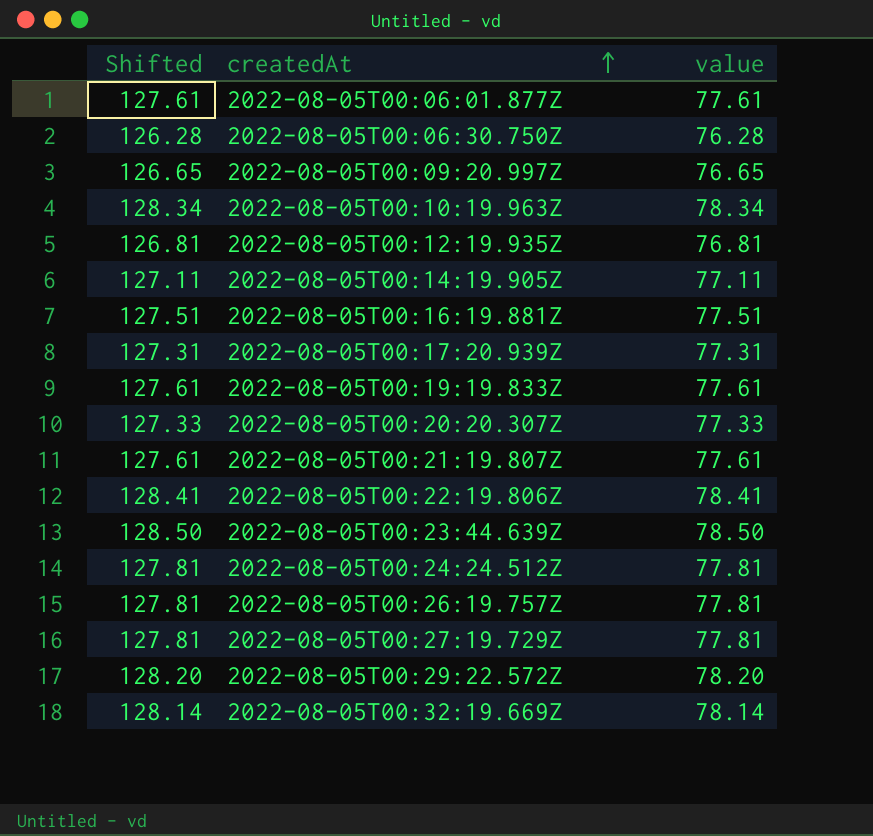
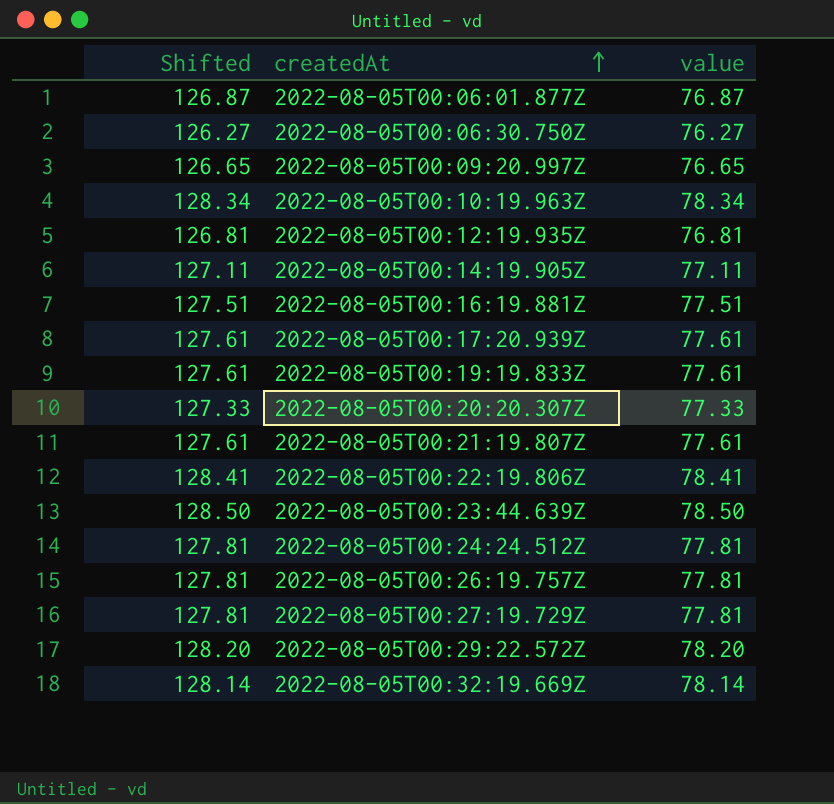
2022-08-05T00:06:01.877Z | Shifted: 127.61 -> 126.87
2022-08-05T00:06:01.877Z | value: 77.61 -> 76.87
2022-08-05T00:06:30.750Z | Shifted: 126.28 -> 126.27
2022-08-05T00:06:30.750Z | value: 76.28 -> 76.27
2022-08-05T00:17:20.939Z | Shifted: 127.31 -> 127.61
2022-08-05T00:17:20.939Z | value: 77.31 -> 77.61

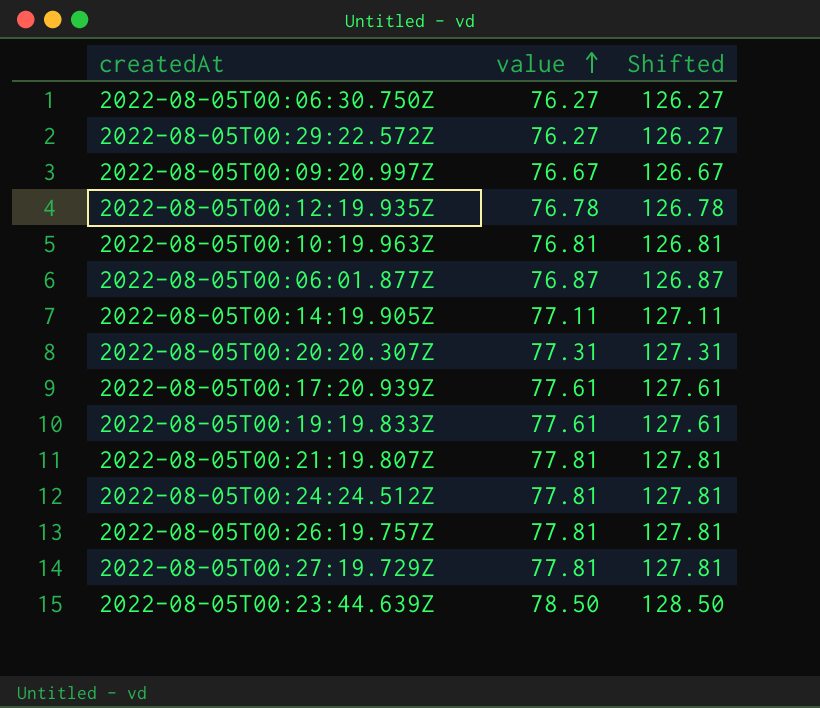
row order: createdAt ascending -> value ascending
column Shifted | position: 1 -> 3
row 2022-08-05T00:16:19.881Z: 127.51 | 77.51 -> none
row 2022-08-05T00:22:19.806Z: 128.41 | 78.41 -> none
row 2022-08-05T00:32:19.669Z: 128.14 | 78.14 -> none
2022-08-05T00:29:22.572Z | value: 78.20 -> 76.27
2022-08-05T00:29:22.572Z | Shifted: 128.20 -> 126.27
2022-08-05T00:09:20.997Z | value: 76.65 -> 76.67
2022-08-05T00:09:20.997Z | Shifted: 126.65 -> 126.67
2022-08-05T00:12:19.935Z | value: 76.81 -> 76.78
2022-08-05T00:12:19.935Z | Shifted: 126.81 -> 126.78
2022-08-05T00:10:19.963Z | value: 78.34 -> 76.81
2022-08-05T00:10:19.963Z | Shifted: 128.34 -> 126.81
2022-08-05T00:20:20.307Z | value: 77.33 -> 77.31
2022-08-05T00:20:20.307Z | Shifted: 127.33 -> 127.31
2022-08-05T00:21:19.807Z | value: 77.61 -> 77.81
2022-08-05T00:21:19.807Z | Shifted: 127.61 -> 127.81

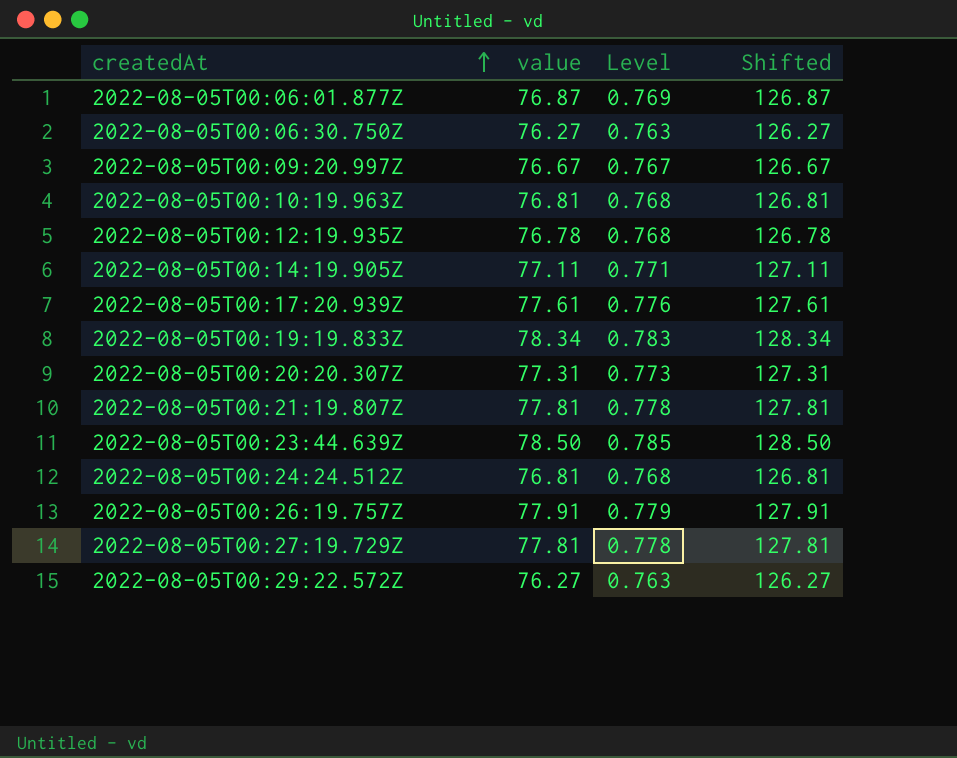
row order: value ascending -> createdAt ascending
column Level | formula: none -> [value] * 0.01
2022-08-05T00:19:19.833Z | value: 77.61 -> 78.34
2022-08-05T00:19:19.833Z | Shifted: 127.61 -> 128.34
2022-08-05T00:24:24.512Z | value: 77.81 -> 76.81
2022-08-05T00:24:24.512Z | Shifted: 127.81 -> 126.81
2022-08-05T00:26:19.757Z | value: 77.81 -> 77.91
2022-08-05T00:26:19.757Z | Shifted: 127.81 -> 127.91

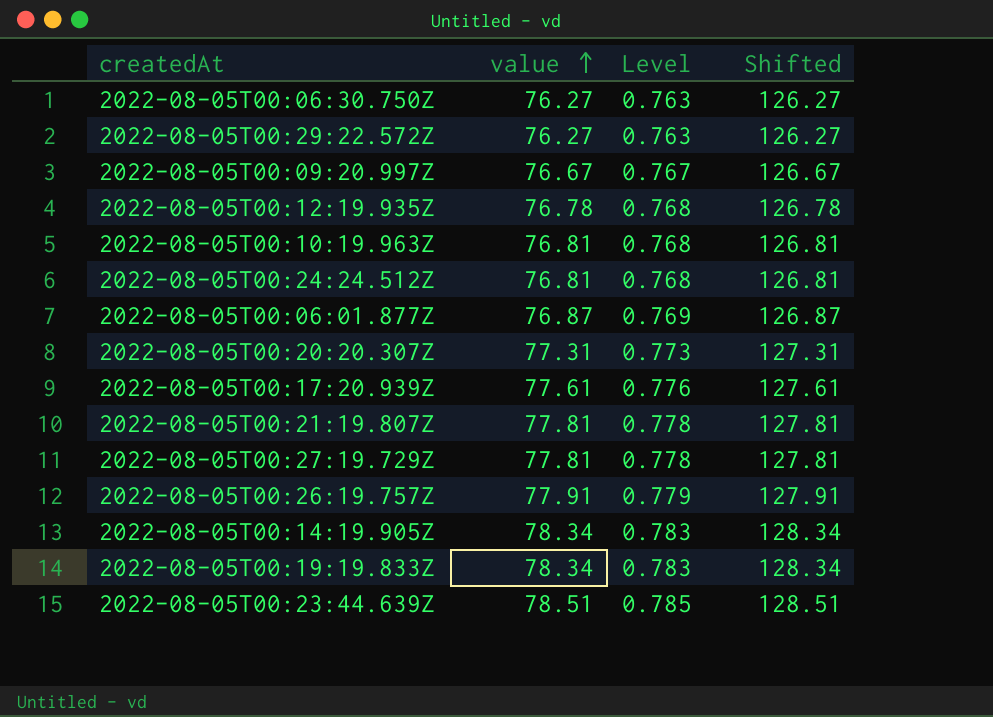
row order: createdAt ascending -> value ascending
2022-08-05T00:14:19.905Z | value: 77.11 -> 78.34
2022-08-05T00:14:19.905Z | Level: 0.771 -> 0.783
2022-08-05T00:14:19.905Z | Shifted: 127.11 -> 128.34
2022-08-05T00:23:44.639Z | value: 78.50 -> 78.51
2022-08-05T00:23:44.639Z | Shifted: 128.50 -> 128.51

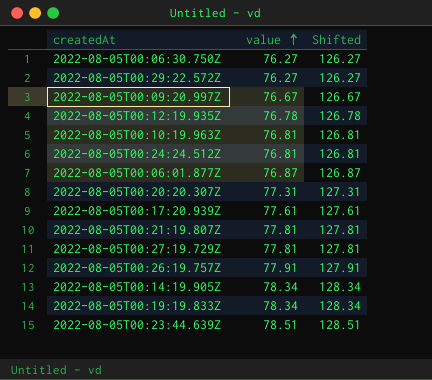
column Level | formula: [value] * 0.01 -> none

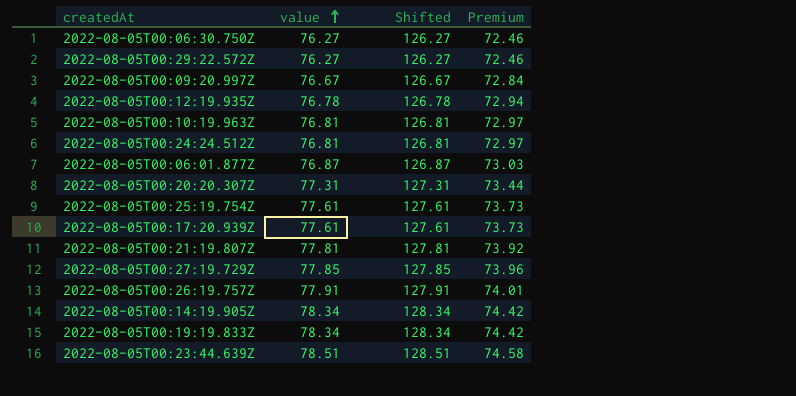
column Premium | formula: none -> [value] * 0.95
row 2022-08-05T00:25:19.754Z: none -> 77.61 | 127.61 | 73.73
2022-08-05T00:27:19.729Z | value: 77.81 -> 77.85
2022-08-05T00:27:19.729Z | Shifted: 127.81 -> 127.85

